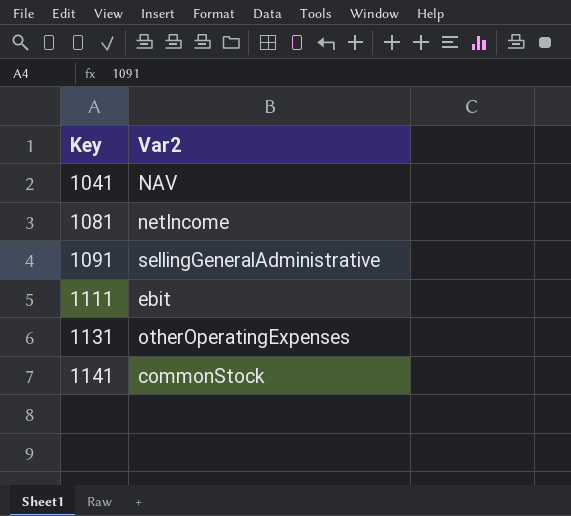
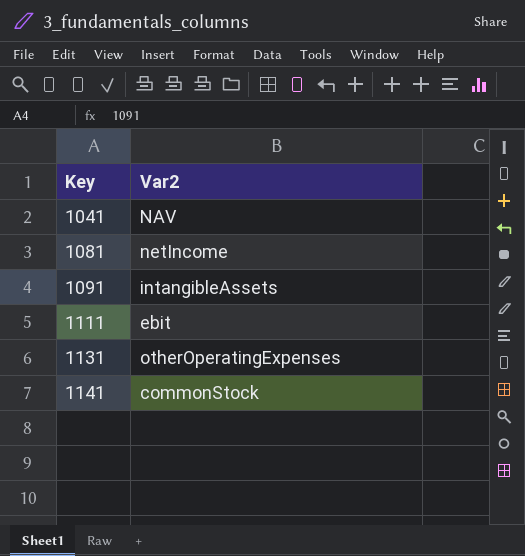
1091 | Var2: sellingGeneralAdministrative -> intangibleAssets

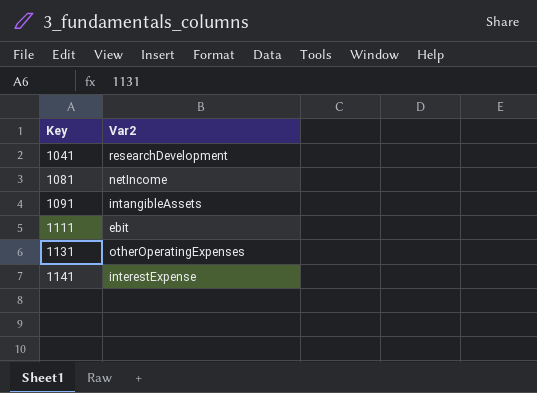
1041 | Var2: NAV -> researchDevelopment
1141 | Var2: commonStock -> interestExpense

